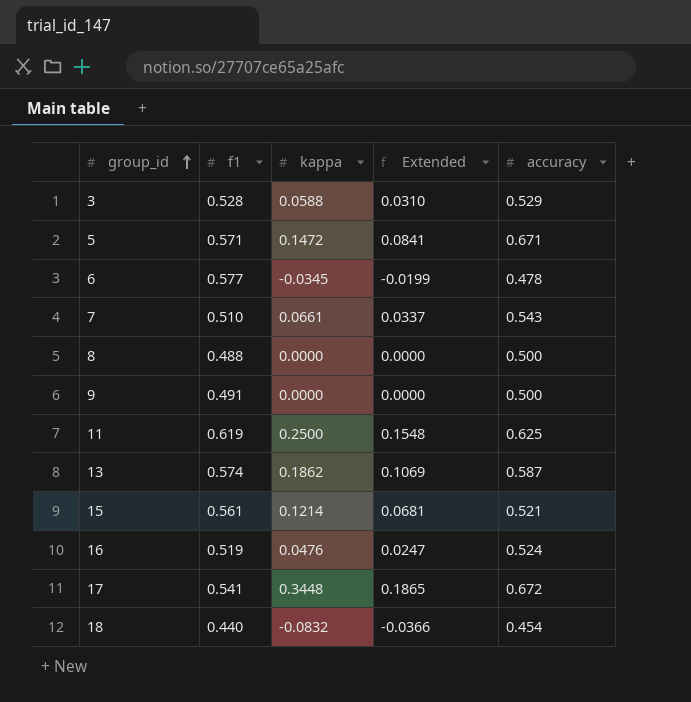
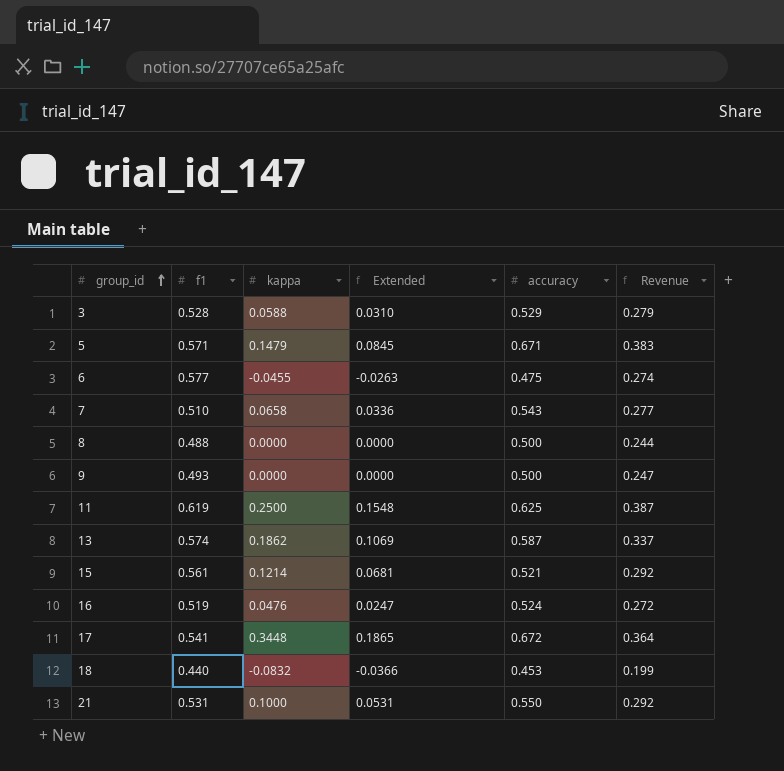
column Revenue | formula: none -> [f1] * [accuracy]
5 | kappa: 0.1472 -> 0.1479
5 | Extended: 0.0841 -> 0.0845
6 | kappa: -0.0345 -> -0.0455
6 | Extended: -0.0199 -> -0.0263
6 | accuracy: 0.478 -> 0.475
7 | kappa: 0.0661 -> 0.0658
7 | Extended: 0.0337 -> 0.0336
9 | f1: 0.491 -> 0.493
18 | accuracy: 0.454 -> 0.453
row 21: none -> 0.531 | 0.1000 | 0.0531 | 0.550 | 0.292

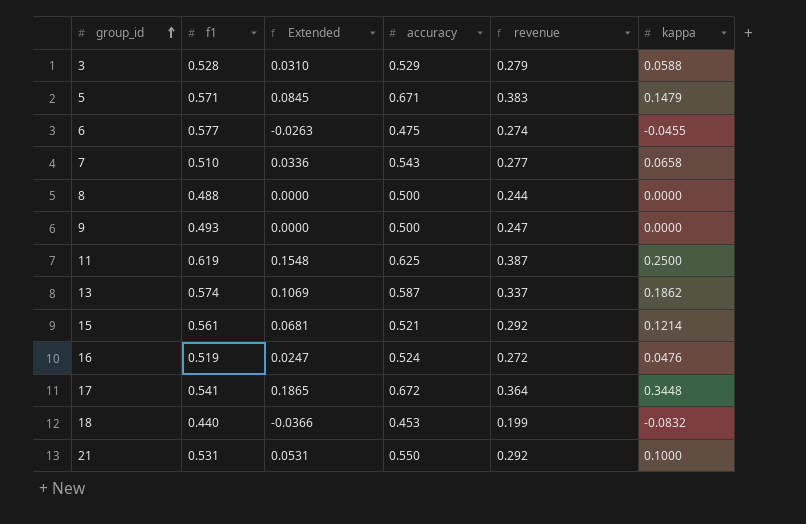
column name: Revenue -> revenue
column kappa | position: 3 -> 6

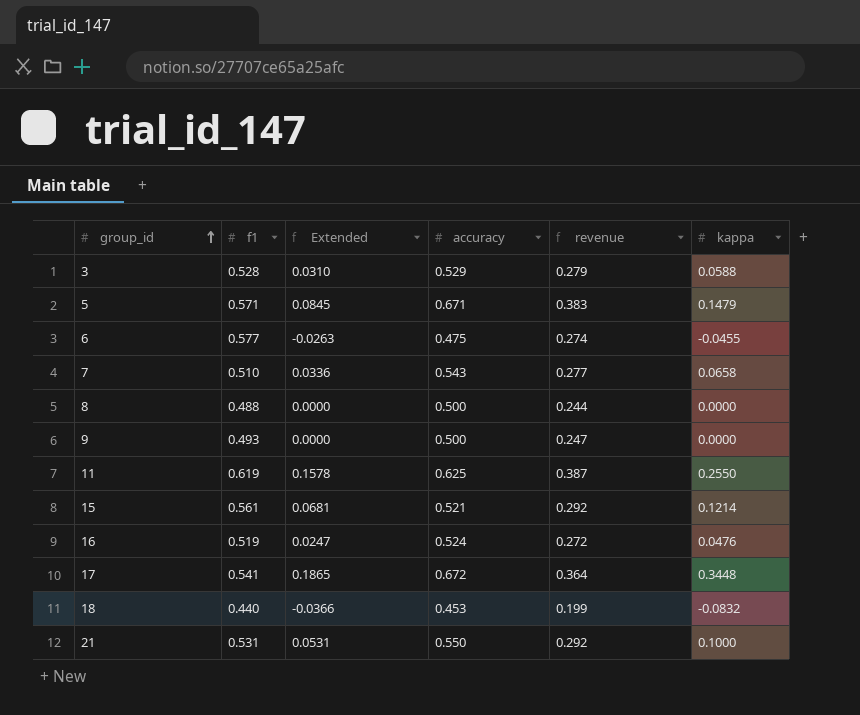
row 13: 0.574 | 0.1069 | 0.587 | 0.337 | 0.1862 -> none
11 | Extended: 0.1548 -> 0.1578
11 | kappa: 0.2500 -> 0.2550

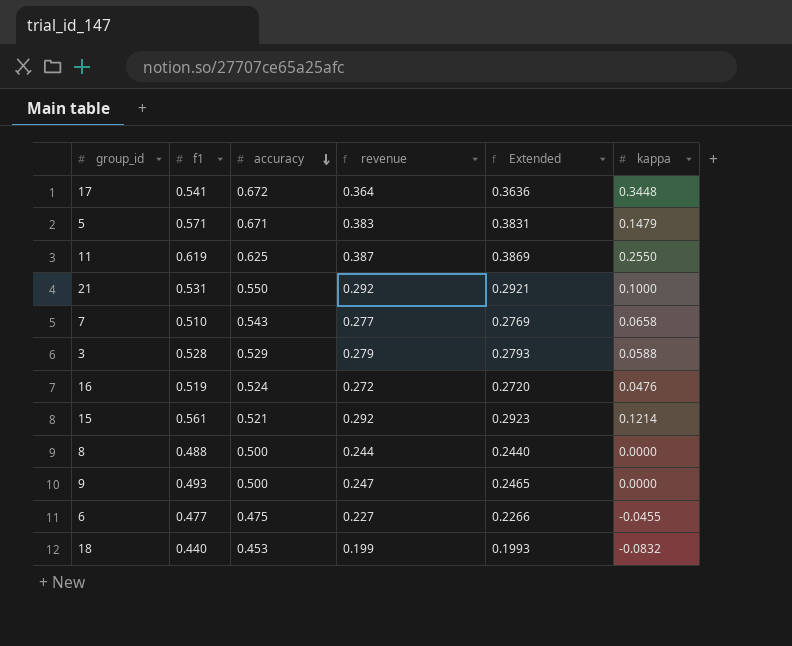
row order: group_id ascending -> accuracy descending
column Extended | formula: [f1] * [kappa] -> [f1] * [accuracy]
column Extended | position: 3 -> 5
6 | f1: 0.577 -> 0.477
6 | revenue: 0.274 -> 0.227

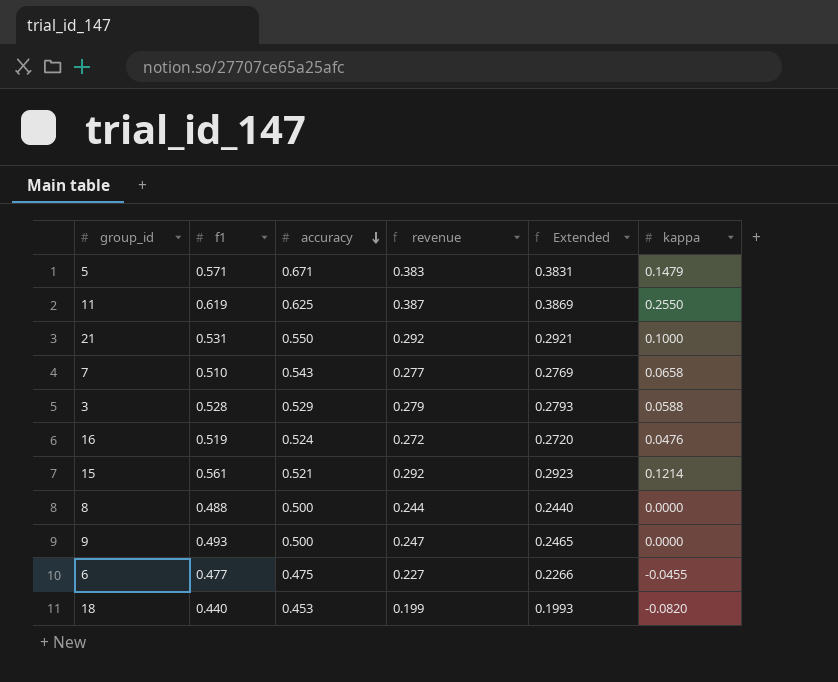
row 17: 0.541 | 0.672 | 0.364 | 0.3636 | 0.3448 -> none
18 | kappa: -0.0832 -> -0.0820

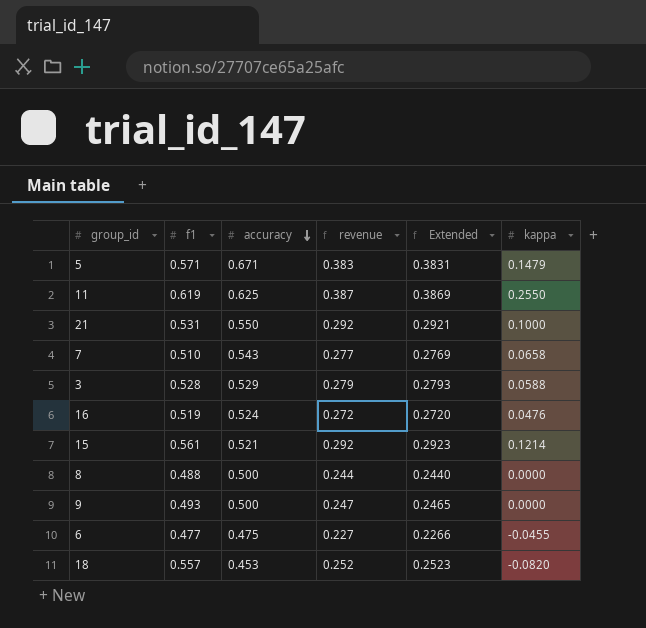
18 | f1: 0.440 -> 0.557
18 | revenue: 0.199 -> 0.252
18 | Extended: 0.1993 -> 0.2523

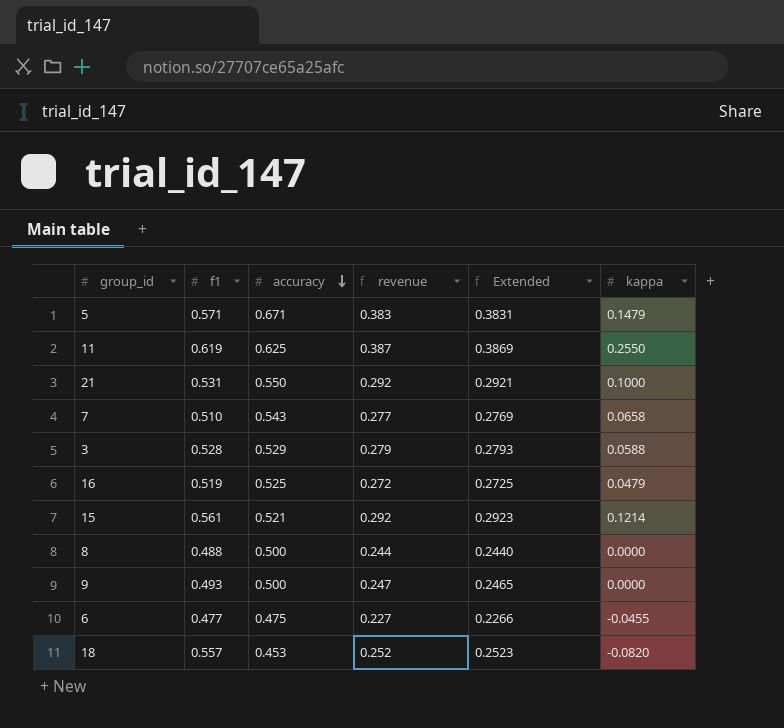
16 | accuracy: 0.524 -> 0.525
16 | Extended: 0.2720 -> 0.2725
16 | kappa: 0.0476 -> 0.0479

